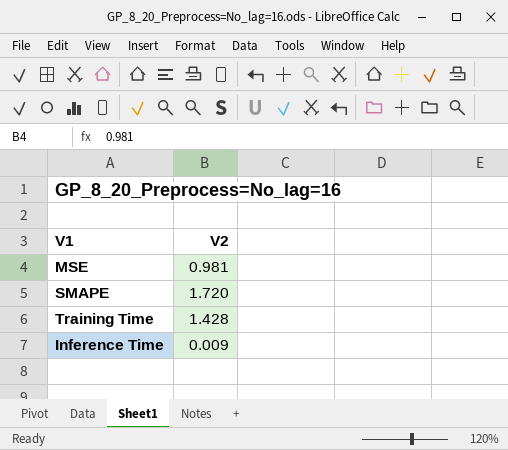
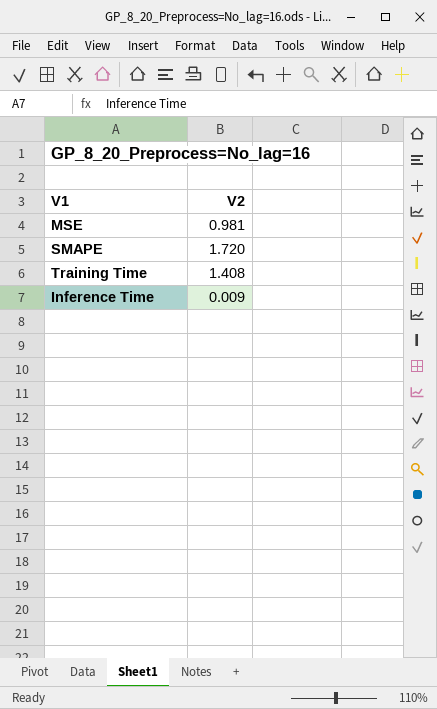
Training Time | V2: 1.428 -> 1.408

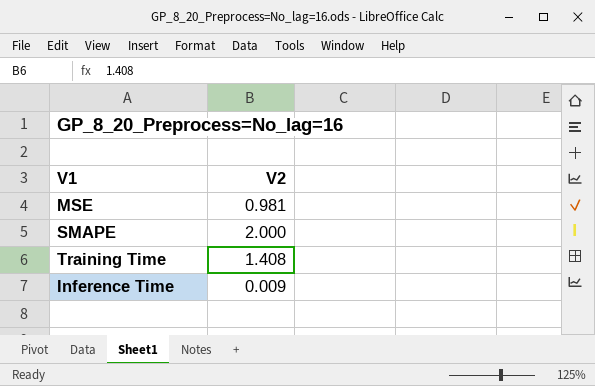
SMAPE | V2: 1.720 -> 2.000

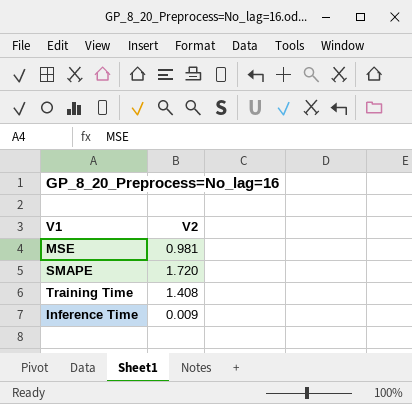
SMAPE | V2: 2.000 -> 1.720

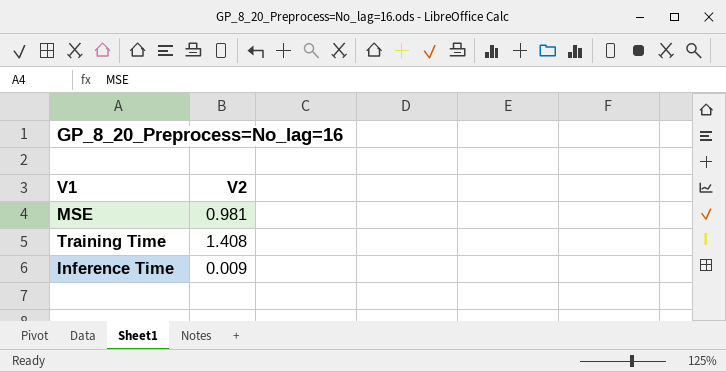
row SMAPE: 1.720 -> none

